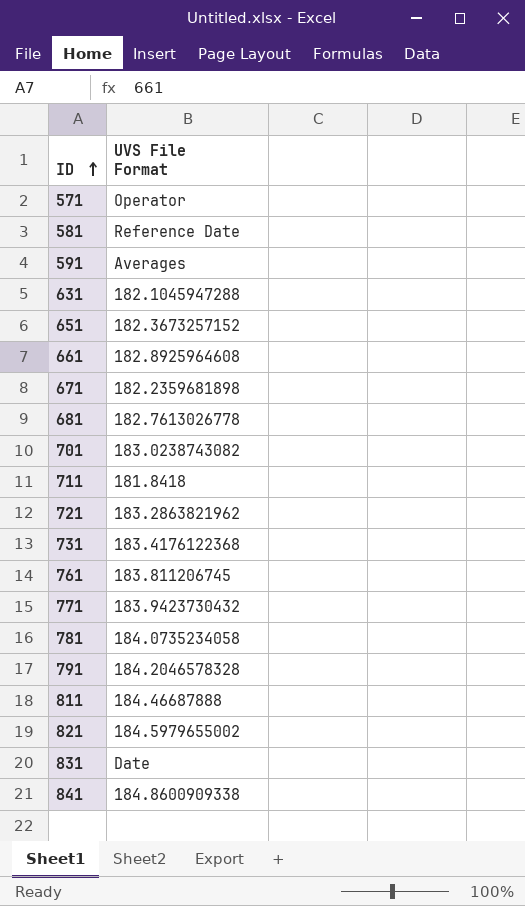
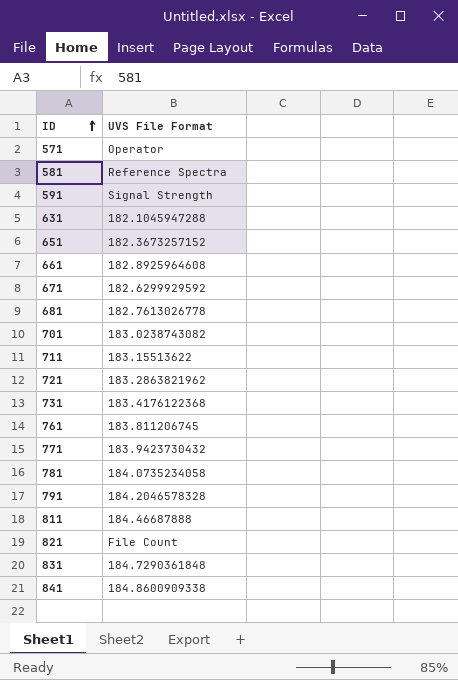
581 | UVS File Format: Reference Date -> Reference Spectra
591 | UVS File Format: Averages -> Signal Strength
671 | UVS File Format: 182.2359681898 -> 182.6299929592
711 | UVS File Format: 181.8418 -> 183.15513622
821 | UVS File Format: 184.5979655002 -> File Count
831 | UVS File Format: Date -> 184.7290361848

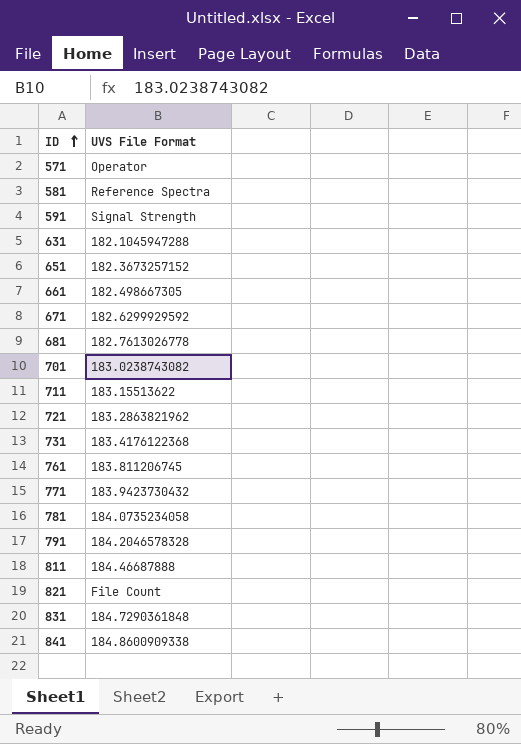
661 | UVS File Format: 182.8925964608 -> 182.498667305

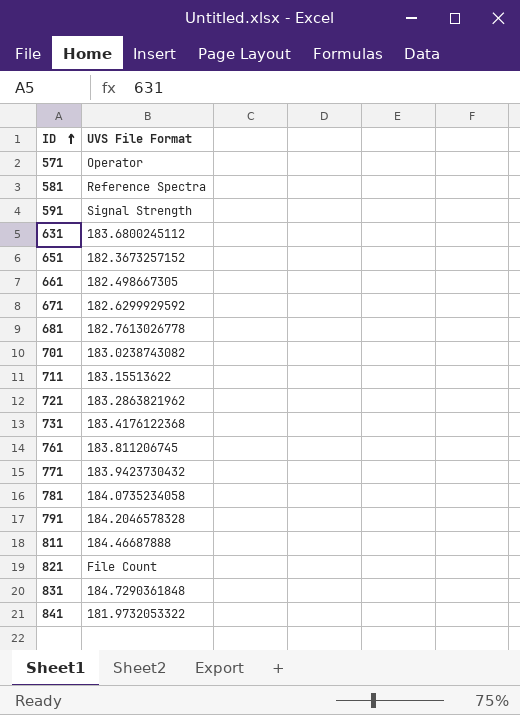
631 | UVS File Format: 182.1045947288 -> 183.6800245112
841 | UVS File Format: 184.8600909338 -> 181.9732053322

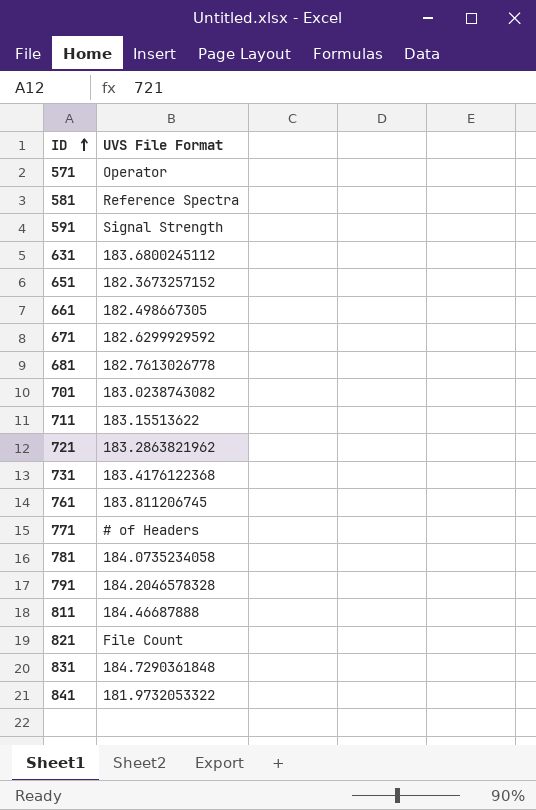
771 | UVS File Format: 183.9423730432 -> # of Headers

